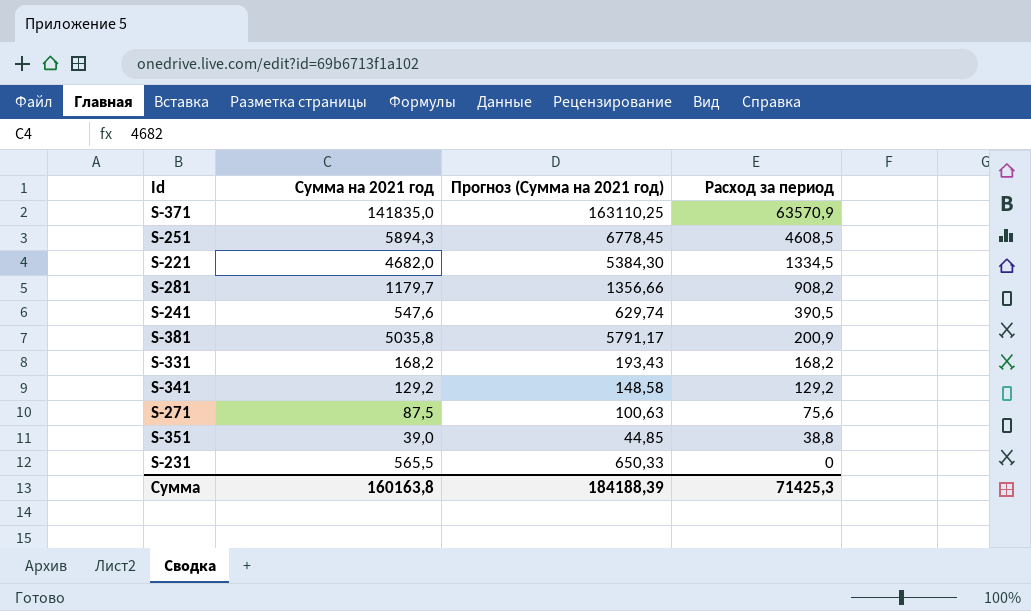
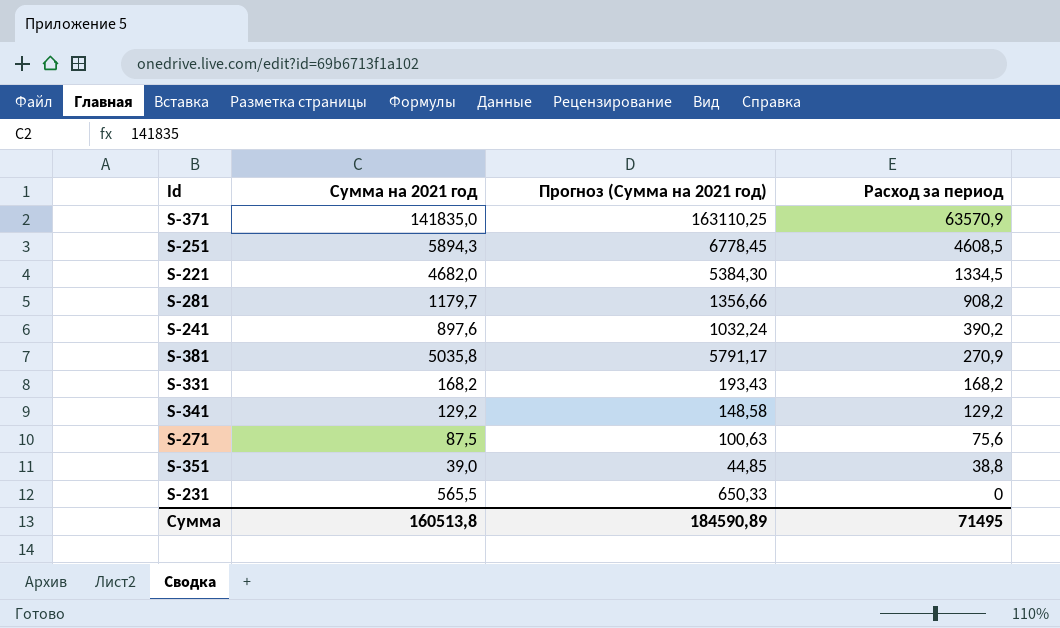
S-241 | Сумма на 2021 год: 547,6 -> 897,6
S-241 | Прогноз (Сумма на 2021 год): 629,74 -> 1032,24
S-241 | Расход за период: 390,5 -> 390,2
S-381 | Расход за период: 200,9 -> 270,9
Сумма | Сумма на 2021 год: 160163,8 -> 160513,8
Сумма | Прогноз (Сумма на 2021 год): 184188,39 -> 184590,89
Сумма | Расход за период: 71425,3 -> 71495

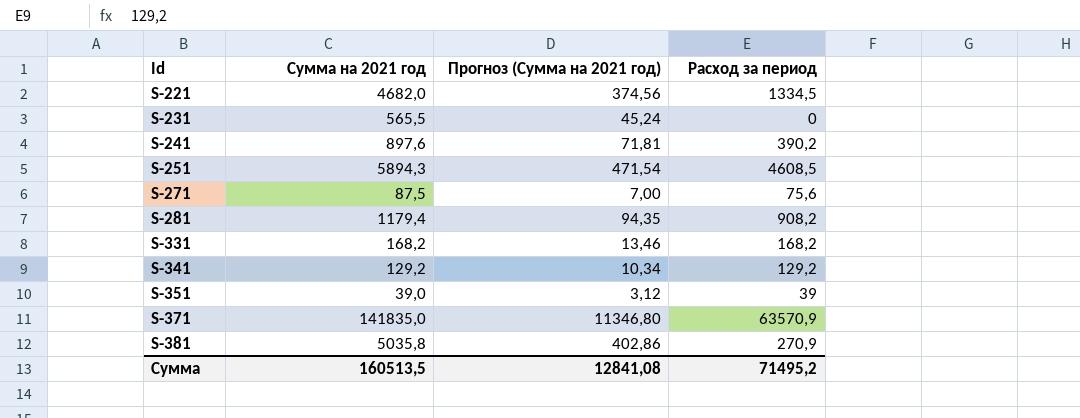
row order: Расход за период descending -> Id ascending
column Прогноз (Сумма на 2021 год) | formula: [Сумма на 2021 год] * 1,15 -> [Сумма на 2021 год] * 0,08
S-281 | Сумма на 2021 год: 1179,7 -> 1179,4
S-351 | Расход за период: 38,8 -> 39
Сумма | Сумма на 2021 год: 160513,8 -> 160513,5
Сумма | Прогноз (Сумма на 2021 год): 184590,89 -> 12841,08
Сумма | Расход за период: 71495 -> 71495,2

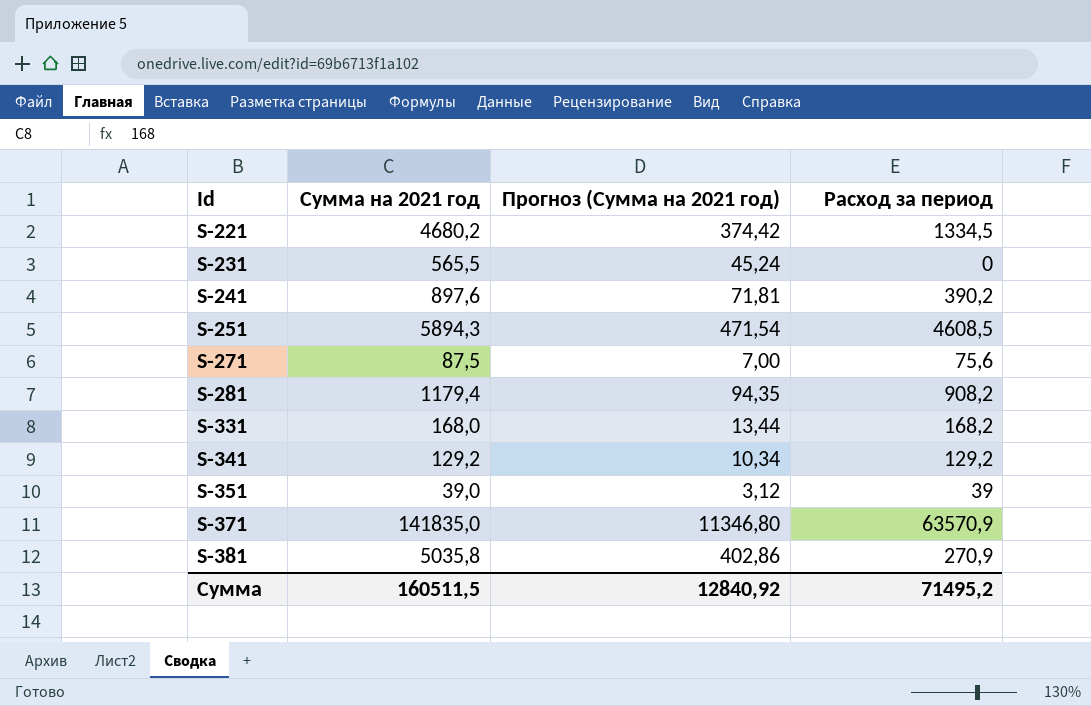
S-221 | Сумма на 2021 год: 4682,0 -> 4680,2
S-221 | Прогноз (Сумма на 2021 год): 374,56 -> 374,42
S-331 | Сумма на 2021 год: 168,2 -> 168,0
S-331 | Прогноз (Сумма на 2021 год): 13,46 -> 13,44
Сумма | Сумма на 2021 год: 160513,5 -> 160511,5
Сумма | Прогноз (Сумма на 2021 год): 12841,08 -> 12840,92

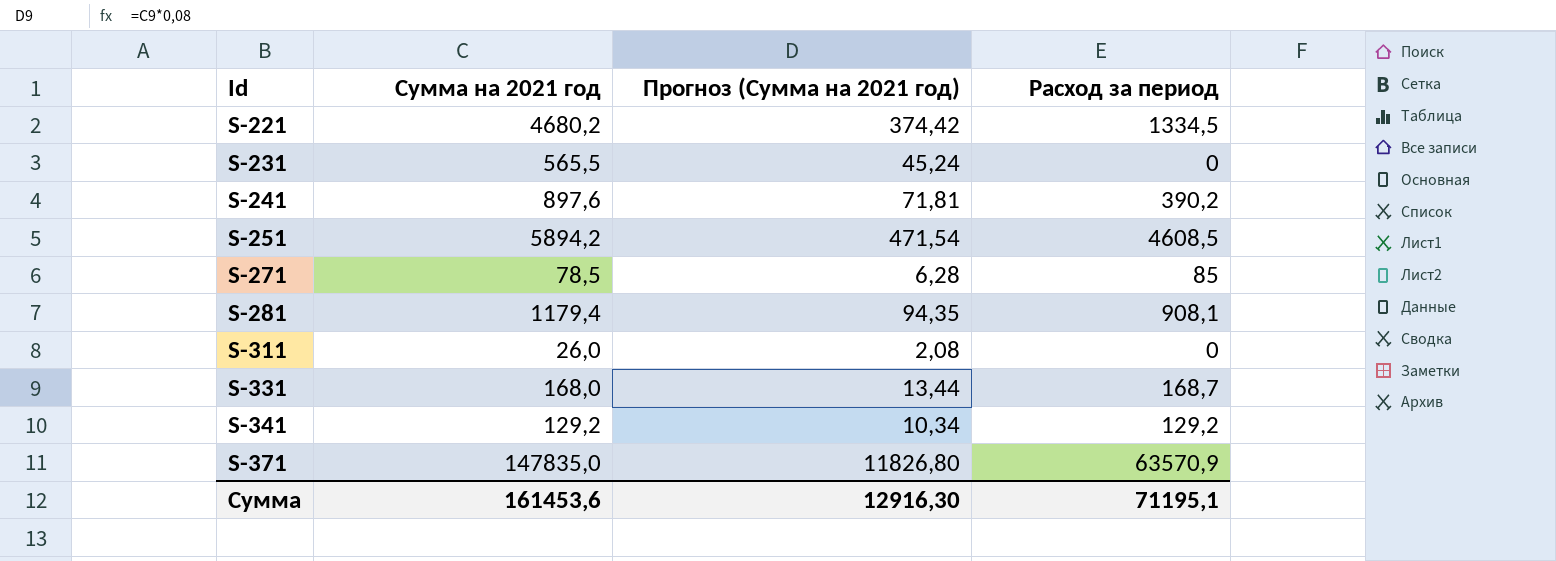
row S-351: 39,0 | 3,12 | 39 -> none
row S-381: 5035,8 | 402,86 | 270,9 -> none
S-251 | Сумма на 2021 год: 5894,3 -> 5894,2
S-271 | Сумма на 2021 год: 87,5 -> 78,5
S-271 | Прогноз (Сумма на 2021 год): 7,00 -> 6,28
S-271 | Расход за период: 75,6 -> 85
S-281 | Расход за период: 908,2 -> 908,1
row S-311: none -> 26,0 | 2,08 | 0
S-331 | Расход за период: 168,2 -> 168,7
S-371 | Сумма на 2021 год: 141835,0 -> 147835,0
S-371 | Прогноз (Сумма на 2021 год): 11346,80 -> 11826,80
Сумма | Сумма на 2021 год: 160511,5 -> 161453,6
Сумма | Прогноз (Сумма на 2021 год): 12840,92 -> 12916,30
Сумма | Расход за период: 71495,2 -> 71195,1

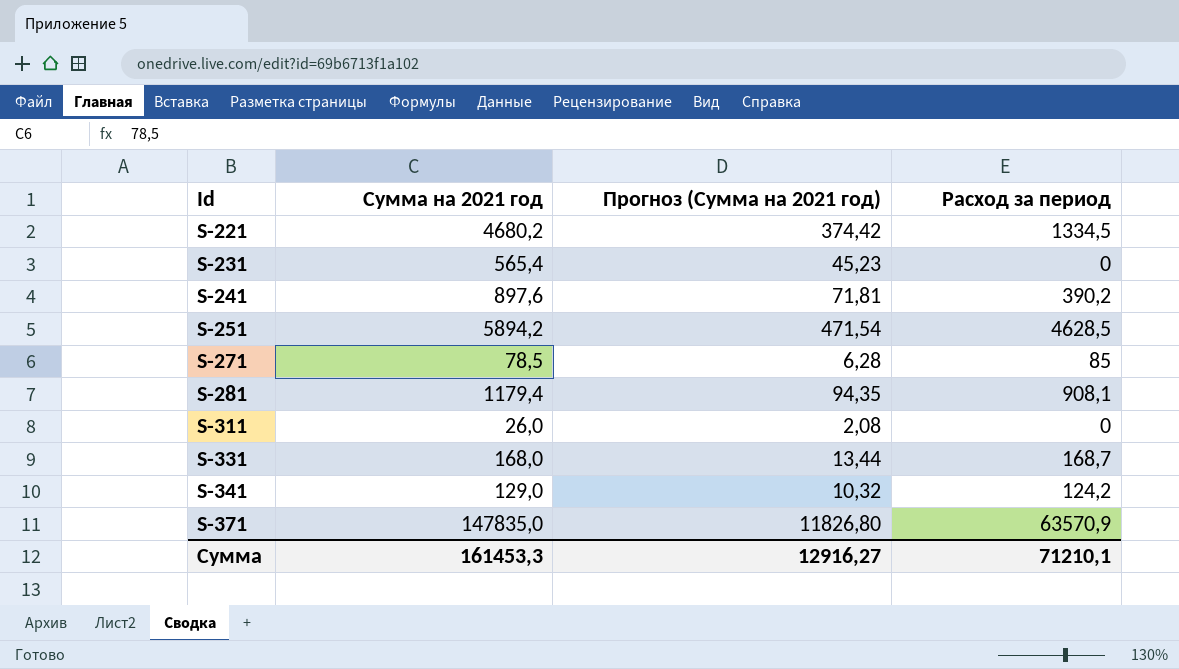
S-231 | Сумма на 2021 год: 565,5 -> 565,4
S-231 | Прогноз (Сумма на 2021 год): 45,24 -> 45,23
S-251 | Расход за период: 4608,5 -> 4628,5
S-341 | Сумма на 2021 год: 129,2 -> 129,0
S-341 | Прогноз (Сумма на 2021 год): 10,34 -> 10,32
S-341 | Расход за период: 129,2 -> 124,2
Сумма | Сумма на 2021 год: 161453,6 -> 161453,3
Сумма | Прогноз (Сумма на 2021 год): 12916,30 -> 12916,27
Сумма | Расход за период: 71195,1 -> 71210,1

